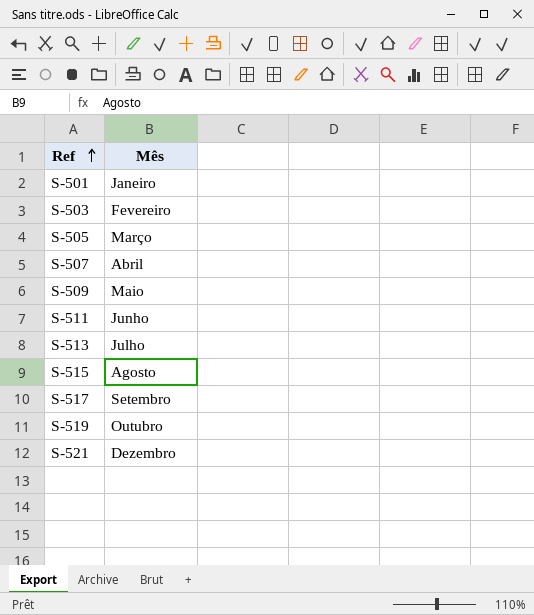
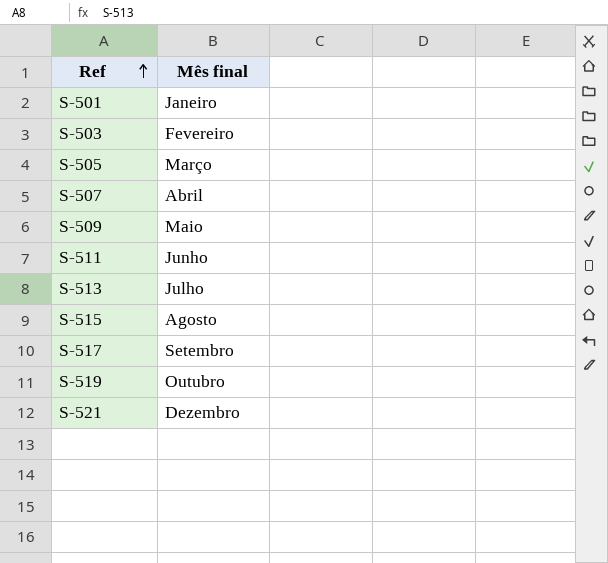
column name: Mês -> Mês final

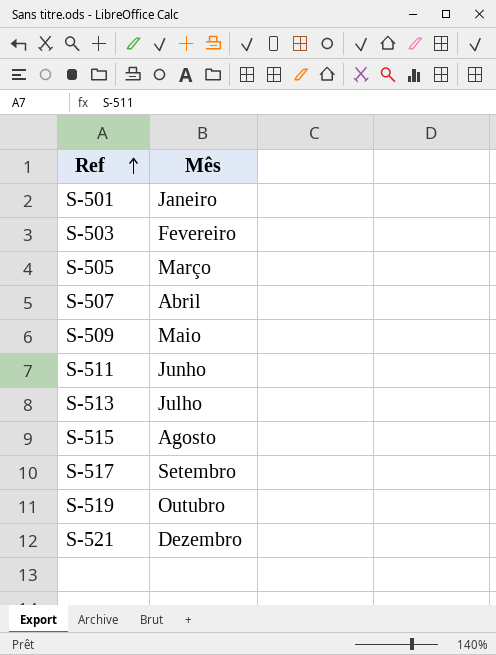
column name: Mês final -> Mês

